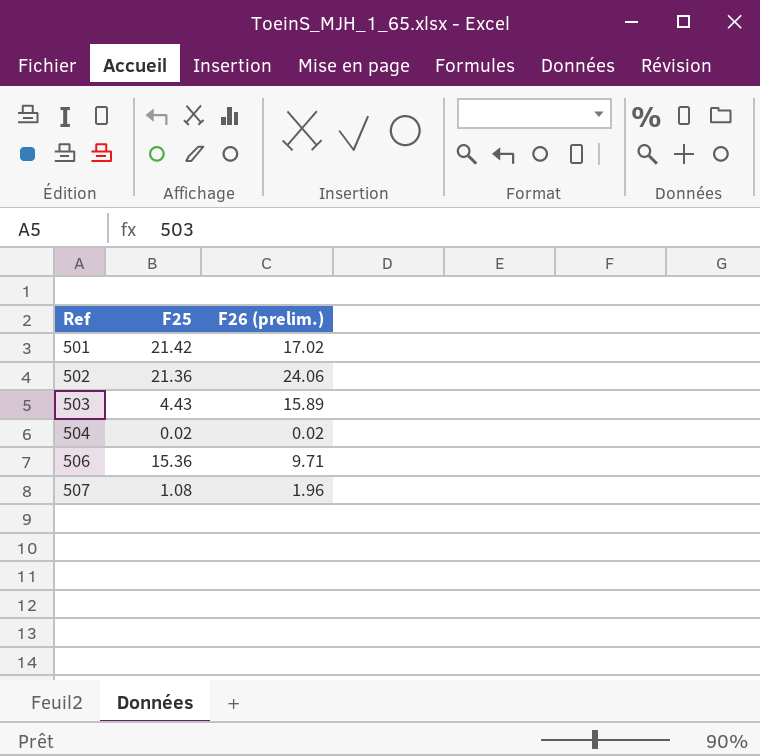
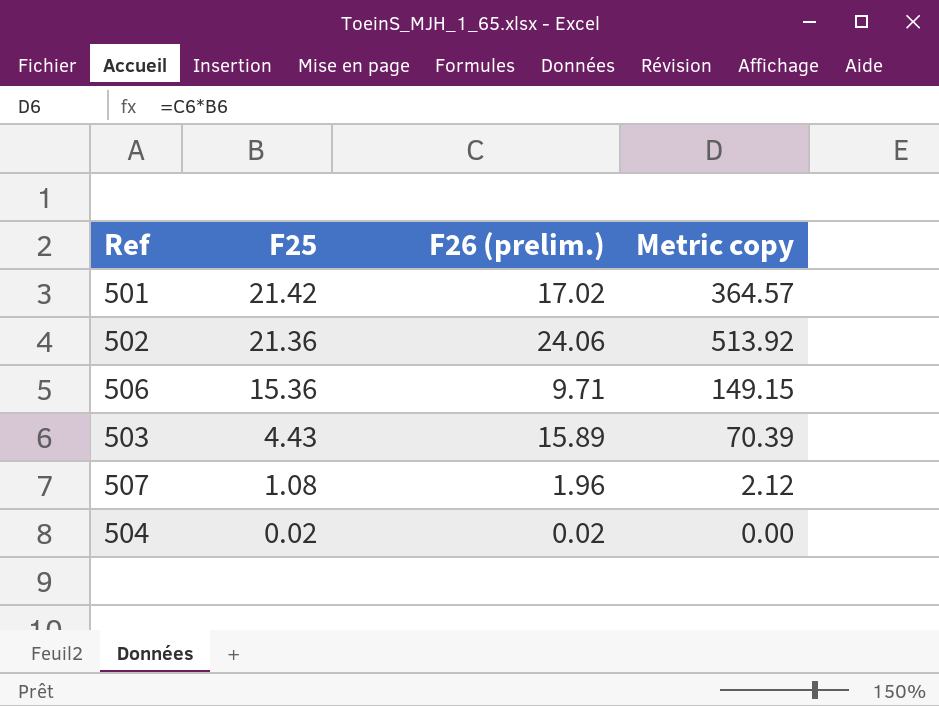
row order: Ref ascending -> F25 descending
column Metric copy | formula: none -> [F25] * [F26 (prelim.)]

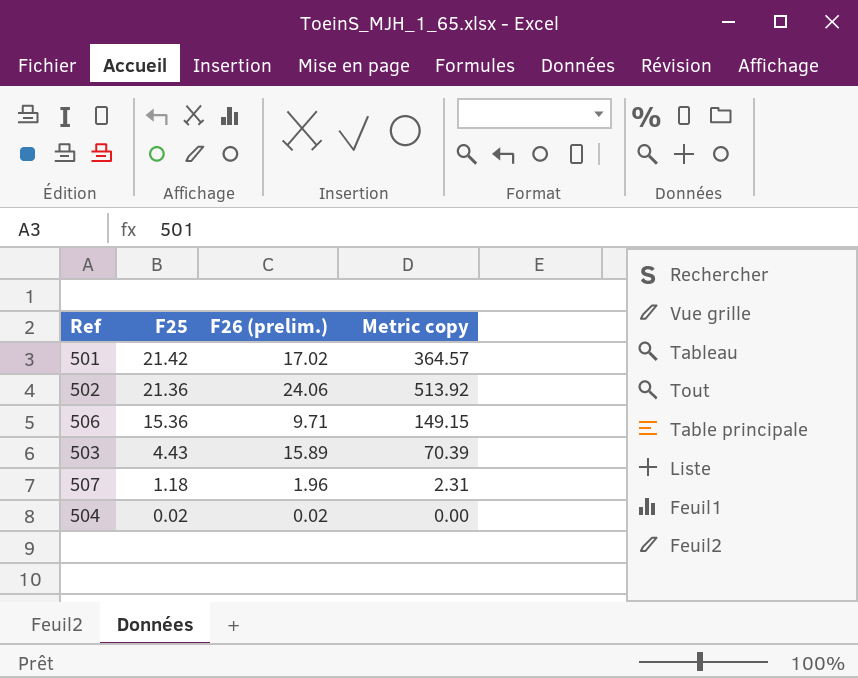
507 | F25: 1.08 -> 1.18
507 | Metric copy: 2.12 -> 2.31

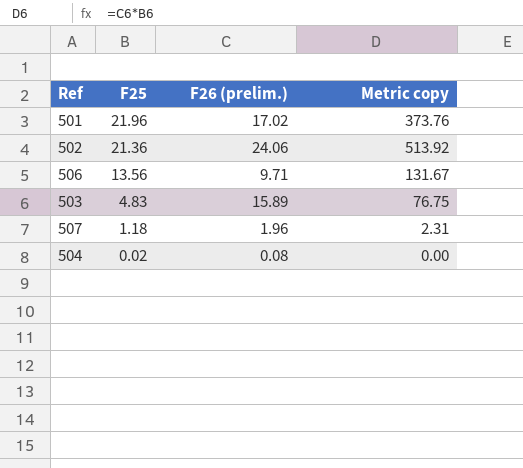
501 | F25: 21.42 -> 21.96
501 | Metric copy: 364.57 -> 373.76
506 | F25: 15.36 -> 13.56
506 | Metric copy: 149.15 -> 131.67
503 | F25: 4.43 -> 4.83
503 | Metric copy: 70.39 -> 76.75
504 | F26 (prelim.): 0.02 -> 0.08

